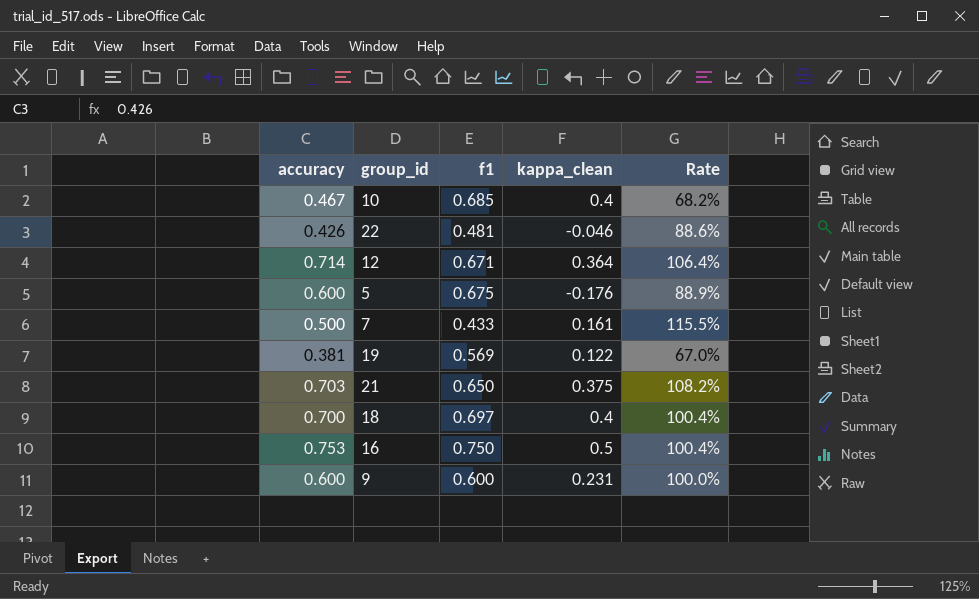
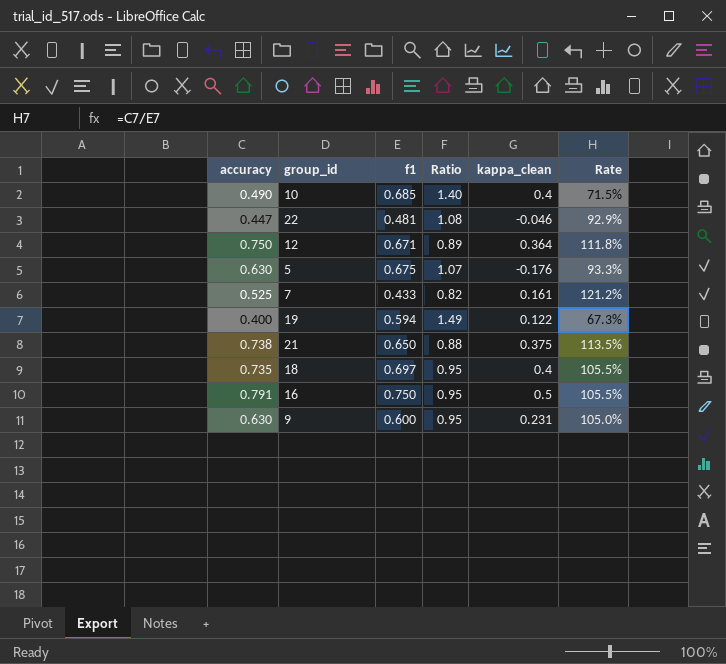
column Ratio | formula: none -> [f1] / [accuracy]
10 | accuracy: 0.467 -> 0.490
10 | Rate: 68.2% -> 71.5%
22 | accuracy: 0.426 -> 0.447
22 | Rate: 88.6% -> 92.9%
12 | accuracy: 0.714 -> 0.750
12 | Rate: 106.4% -> 111.8%
5 | accuracy: 0.600 -> 0.630
5 | Rate: 88.9% -> 93.3%
7 | accuracy: 0.500 -> 0.525
7 | Rate: 115.5% -> 121.2%
19 | accuracy: 0.381 -> 0.400
19 | f1: 0.569 -> 0.594
19 | Rate: 67.0% -> 67.3%
21 | accuracy: 0.703 -> 0.738
21 | Rate: 108.2% -> 113.5%
18 | accuracy: 0.700 -> 0.735
18 | Rate: 100.4% -> 105.5%
16 | accuracy: 0.753 -> 0.791
16 | Rate: 100.4% -> 105.5%
9 | accuracy: 0.600 -> 0.630
9 | Rate: 100.0% -> 105.0%

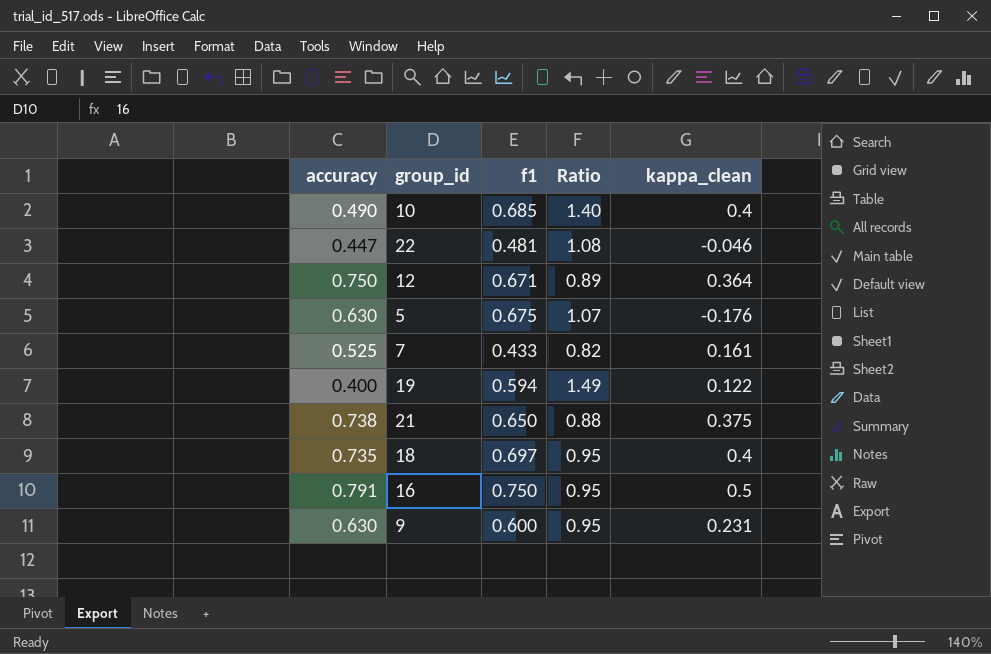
column Rate | formula: [accuracy] / [f1] -> none

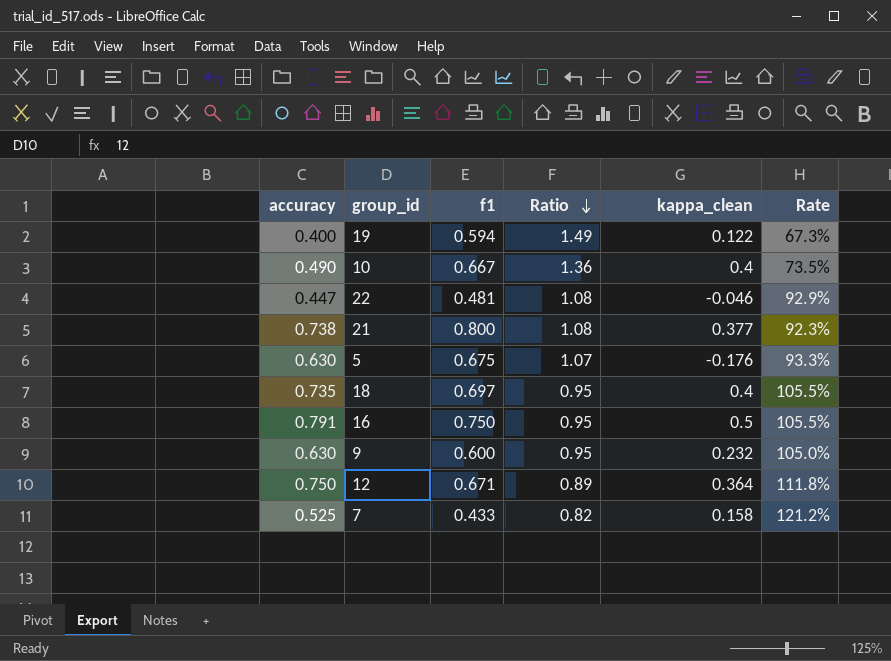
row order: none -> Ratio descending
column Rate | formula: none -> [accuracy] / [f1]
10 | f1: 0.685 -> 0.667
10 | Ratio: 1.40 -> 1.36
21 | f1: 0.650 -> 0.800
21 | Ratio: 0.88 -> 1.08
21 | kappa_clean: 0.375 -> 0.377
9 | kappa_clean: 0.231 -> 0.232
7 | kappa_clean: 0.161 -> 0.158

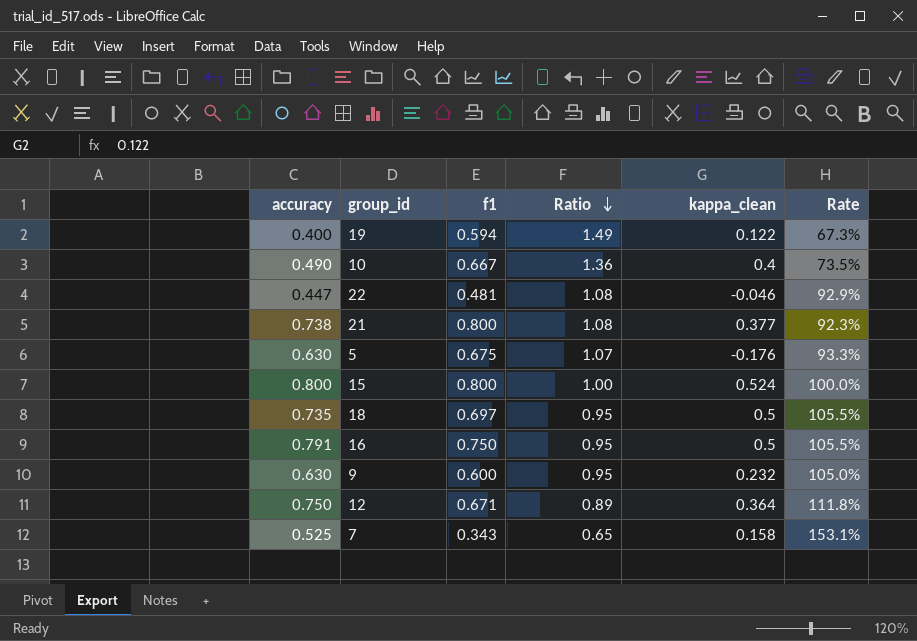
row 15: none -> 0.800 | 0.800 | 1.00 | 0.524 | 100.0%
18 | kappa_clean: 0.4 -> 0.5
7 | f1: 0.433 -> 0.343
7 | Ratio: 0.82 -> 0.65
7 | Rate: 121.2% -> 153.1%

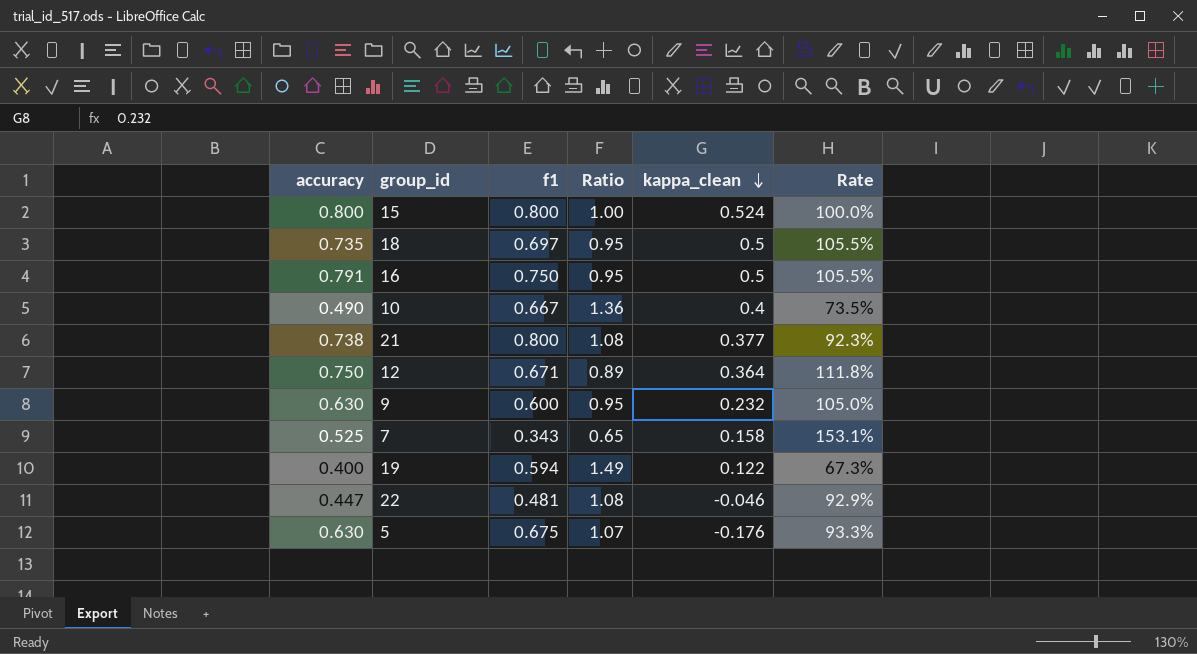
row order: Ratio descending -> kappa_clean descending

